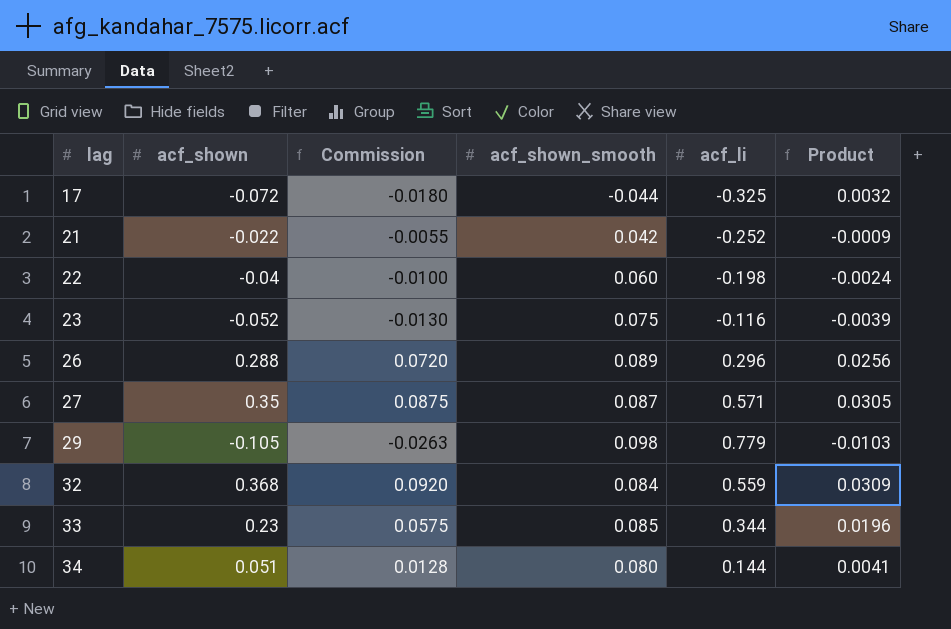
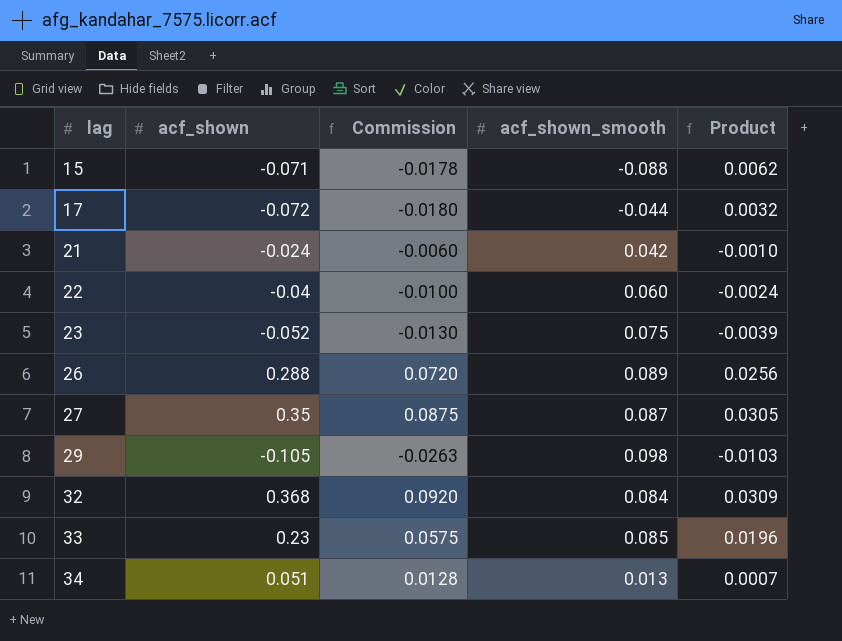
column acf_li | position: 5 -> none
row 15: none -> -0.071 | -0.0178 | -0.088 | 0.0062
21 | acf_shown: -0.022 -> -0.024
21 | Commission: -0.0055 -> -0.0060
21 | Product: -0.0009 -> -0.0010
34 | acf_shown_smooth: 0.080 -> 0.013
34 | Product: 0.0041 -> 0.0007

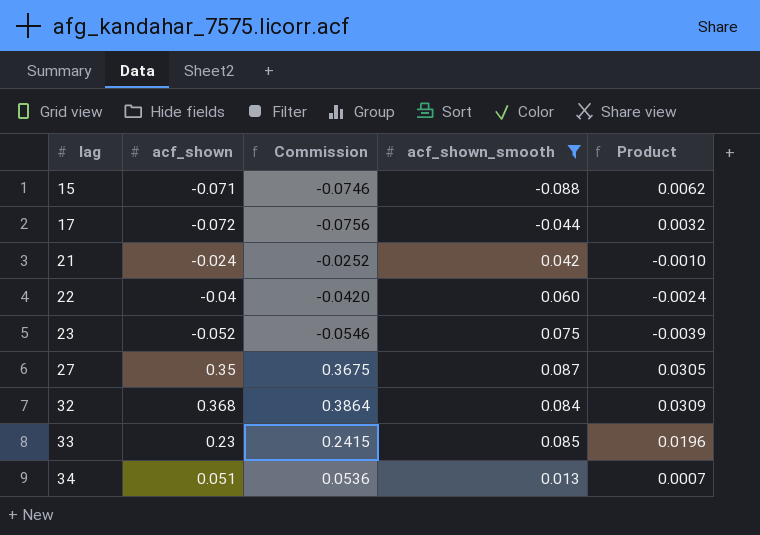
filter: none -> acf_shown_smooth <= 0.087
column Commission | formula: [acf_shown] * 0.25 -> [acf_shown] * 1.05

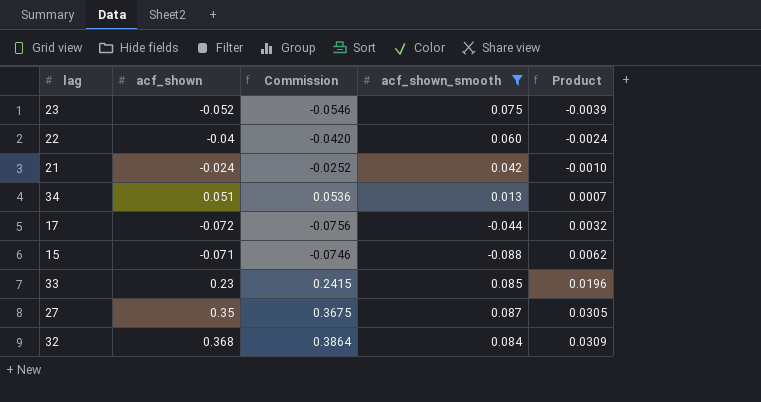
row order: lag ascending -> Product ascending

